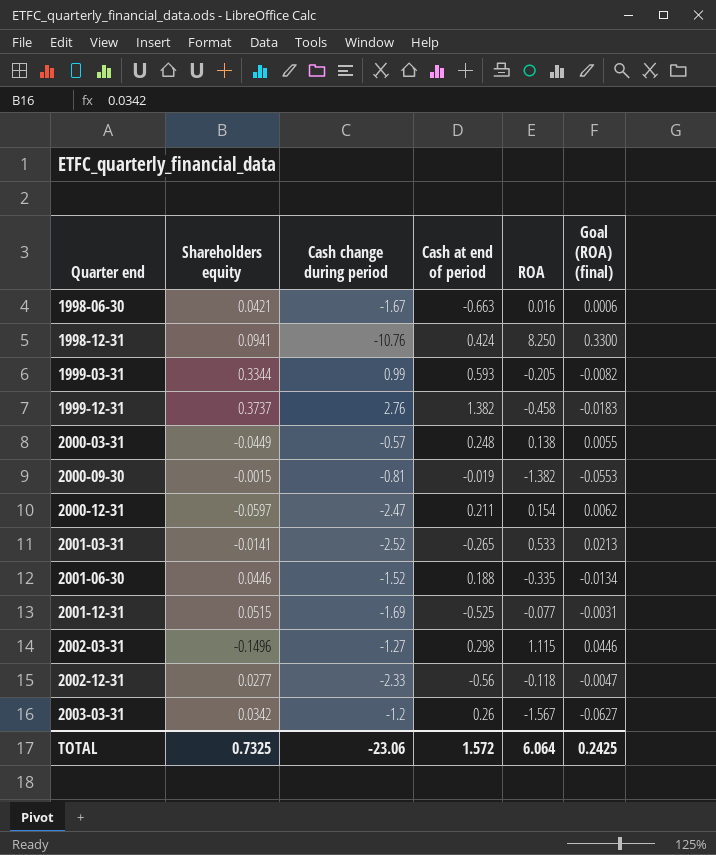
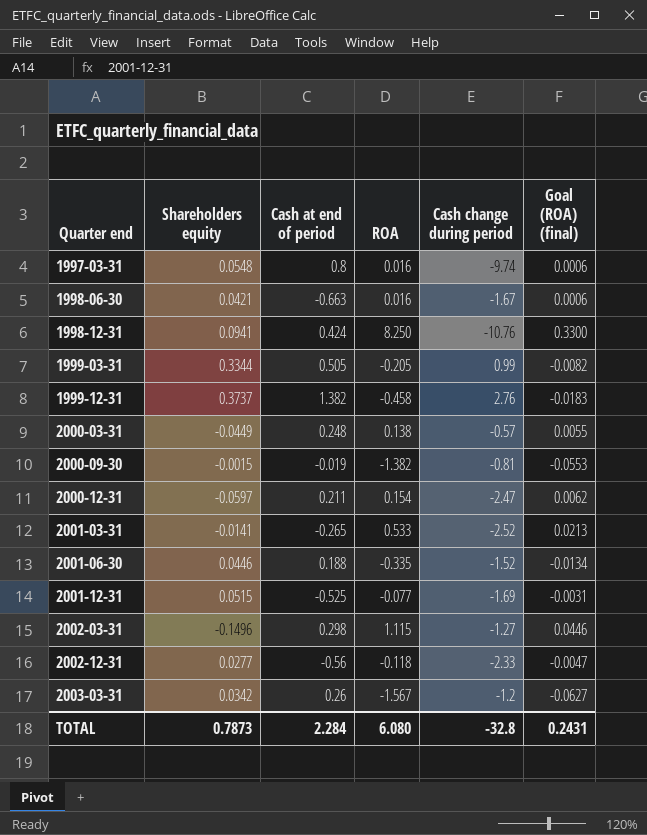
column Cash change during period | position: 3 -> 5
row 1997-03-31: none -> 0.0548 | 0.8 | 0.016 | -9.74 | 0.0006
1999-03-31 | Cash at end of period: 0.593 -> 0.505
TOTAL | Shareholders equity: 0.7325 -> 0.7873
TOTAL | Cash at end of period: 1.572 -> 2.284
TOTAL | ROA: 6.064 -> 6.080
TOTAL | Cash change during period: -23.06 -> -32.8
TOTAL | Goal (ROA) (final): 0.2425 -> 0.2431

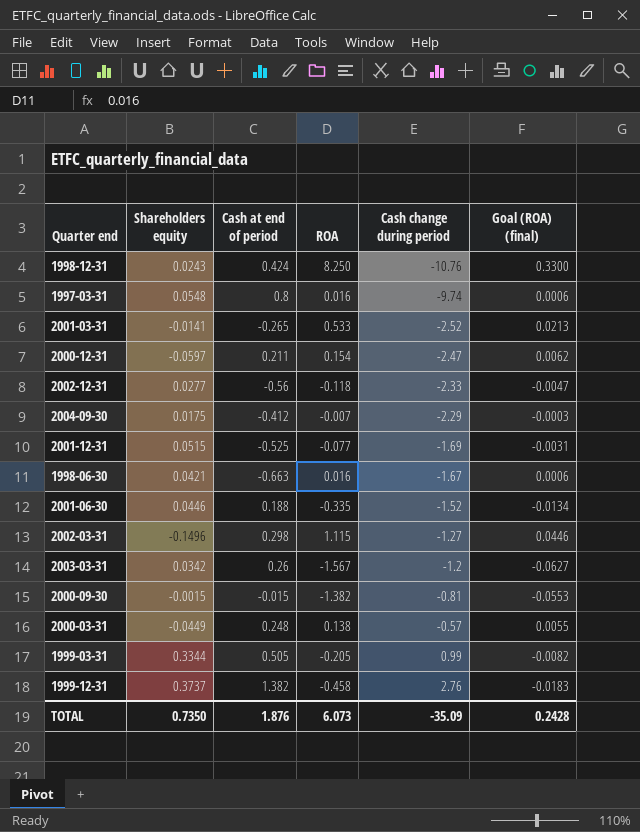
row order: Quarter end ascending -> Cash change during period ascending
1998-12-31 | Shareholders equity: 0.0941 -> 0.0243
row 2004-09-30: none -> 0.0175 | -0.412 | -0.007 | -2.29 | -0.0003
2000-09-30 | Cash at end of period: -0.019 -> -0.015
TOTAL | Shareholders equity: 0.7873 -> 0.7350
TOTAL | Cash at end of period: 2.284 -> 1.876
TOTAL | ROA: 6.080 -> 6.073
TOTAL | Cash change during period: -32.8 -> -35.09
TOTAL | Goal (ROA) (final): 0.2431 -> 0.2428

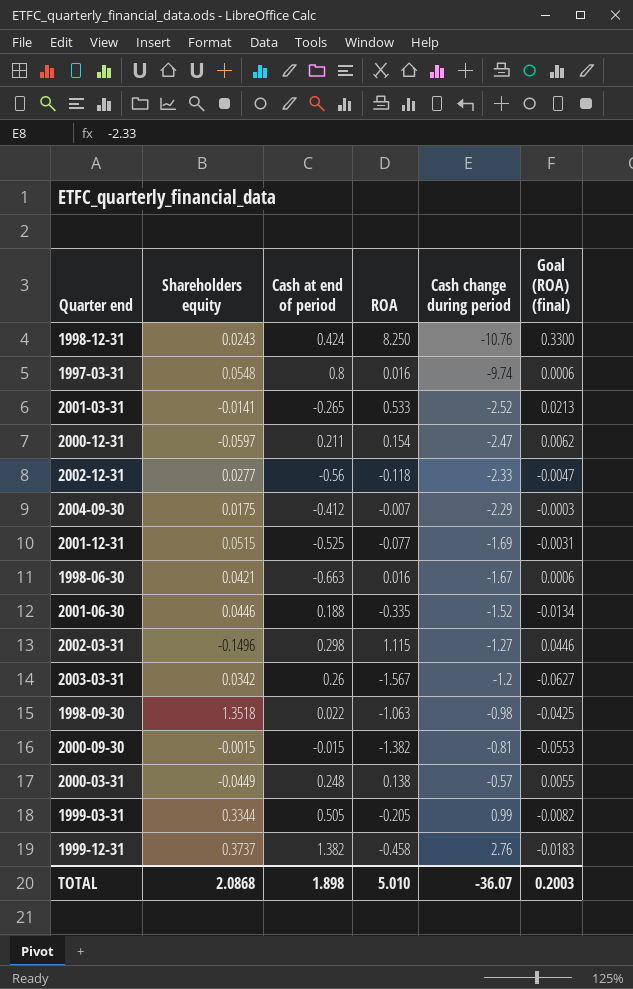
row 1998-09-30: none -> 1.3518 | 0.022 | -1.063 | -0.98 | -0.0425
TOTAL | Shareholders equity: 0.7350 -> 2.0868
TOTAL | Cash at end of period: 1.876 -> 1.898
TOTAL | ROA: 6.073 -> 5.010
TOTAL | Cash change during period: -35.09 -> -36.07
TOTAL | Goal (ROA) (final): 0.2428 -> 0.2003

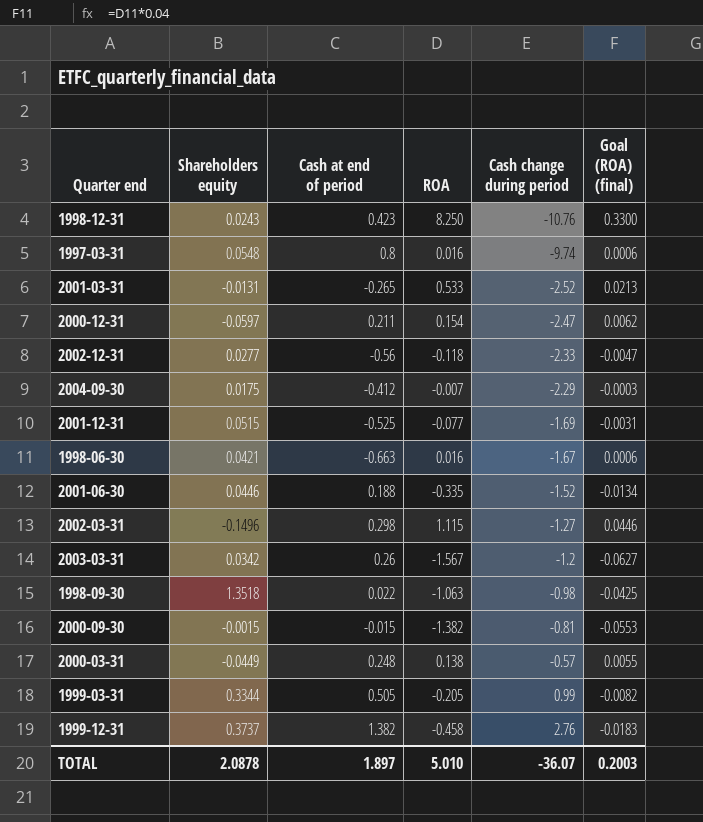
1998-12-31 | Cash at end of period: 0.424 -> 0.423
2001-03-31 | Shareholders equity: -0.0141 -> -0.0131
TOTAL | Shareholders equity: 2.0868 -> 2.0878
TOTAL | Cash at end of period: 1.898 -> 1.897

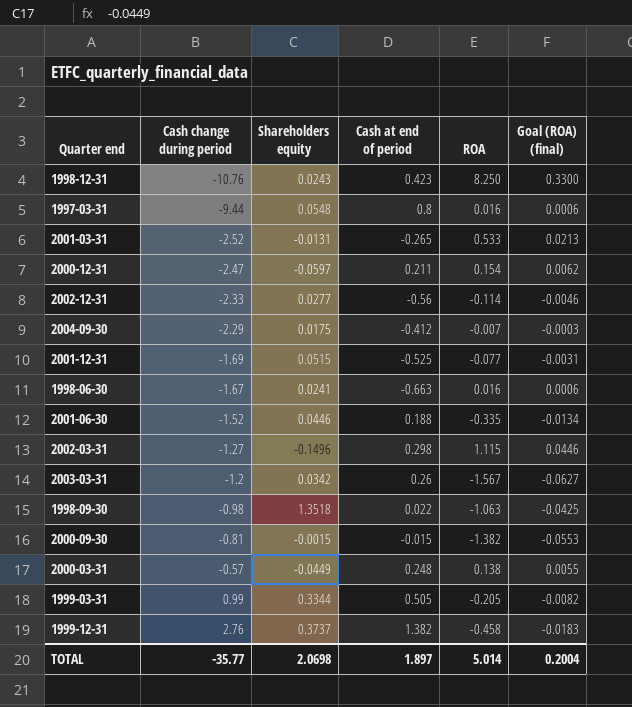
column Cash change during period | position: 5 -> 2
1997-03-31 | Cash change during period: -9.74 -> -9.44
2002-12-31 | ROA: -0.118 -> -0.114
2002-12-31 | Goal (ROA) (final): -0.0047 -> -0.0046
1998-06-30 | Shareholders equity: 0.0421 -> 0.0241
TOTAL | Cash change during period: -36.07 -> -35.77
TOTAL | Shareholders equity: 2.0878 -> 2.0698
TOTAL | ROA: 5.010 -> 5.014
TOTAL | Goal (ROA) (final): 0.2003 -> 0.2004

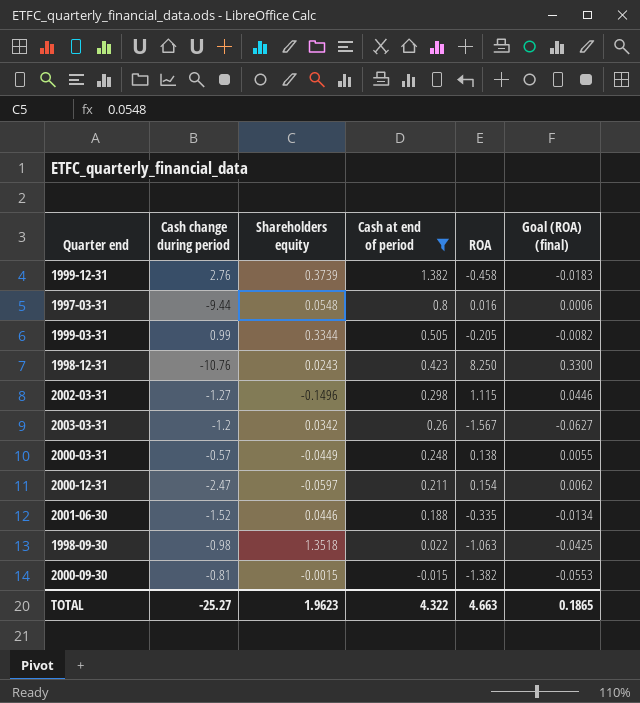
filter: none -> Cash at end of period >= -0.015
row order: Cash change during period ascending -> Cash at end of period descending
1999-12-31 | Shareholders equity: 0.3737 -> 0.3739
TOTAL | Cash change during period: -35.77 -> -25.27
TOTAL | Shareholders equity: 2.0698 -> 1.9623
TOTAL | Cash at end of period: 1.897 -> 4.322
TOTAL | ROA: 5.014 -> 4.663
TOTAL | Goal (ROA) (final): 0.2004 -> 0.1865

